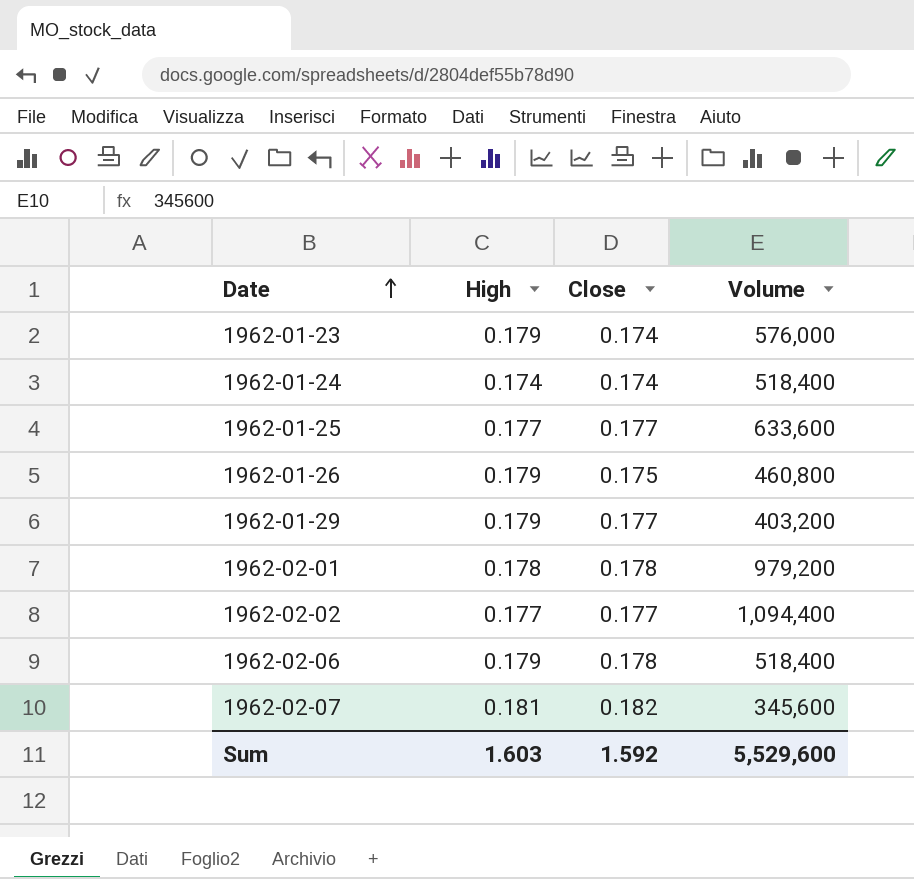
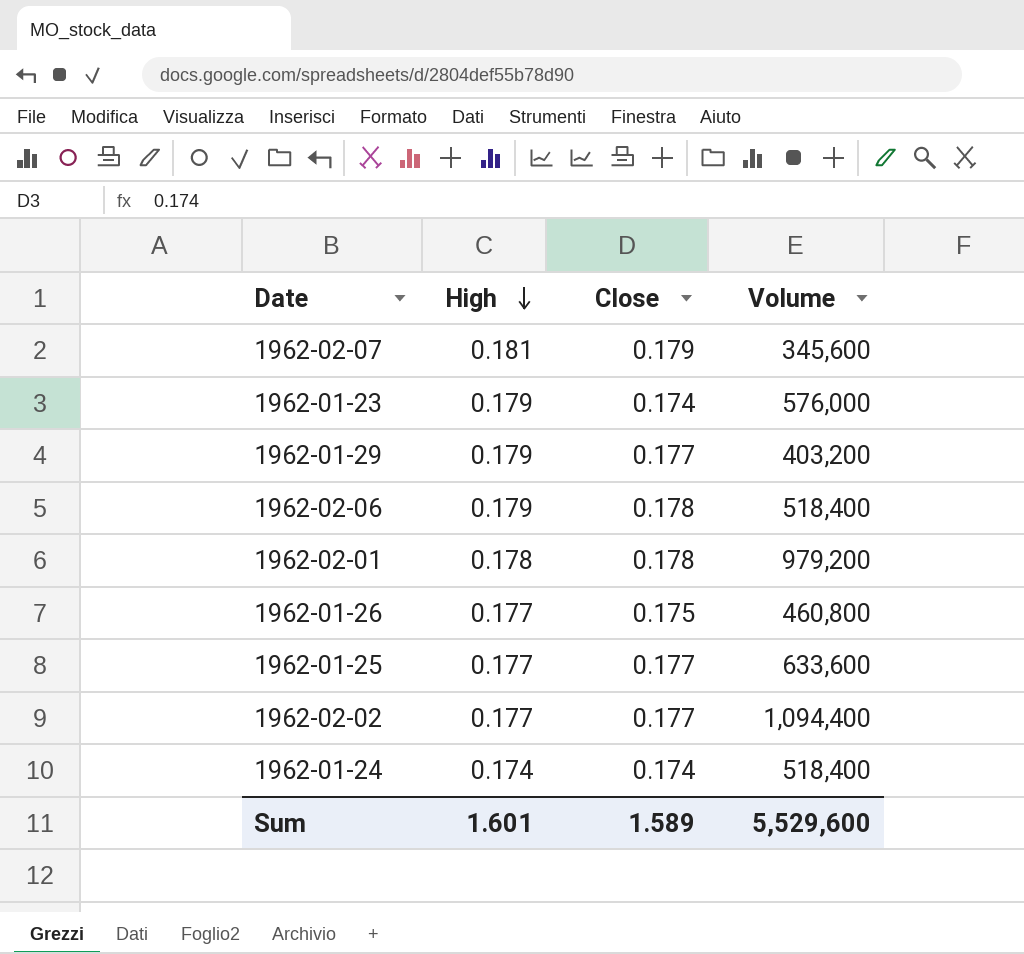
row order: Date ascending -> High descending
1962-02-07 | Close: 0.182 -> 0.179
1962-01-26 | High: 0.179 -> 0.177
Sum | High: 1.603 -> 1.601
Sum | Close: 1.592 -> 1.589

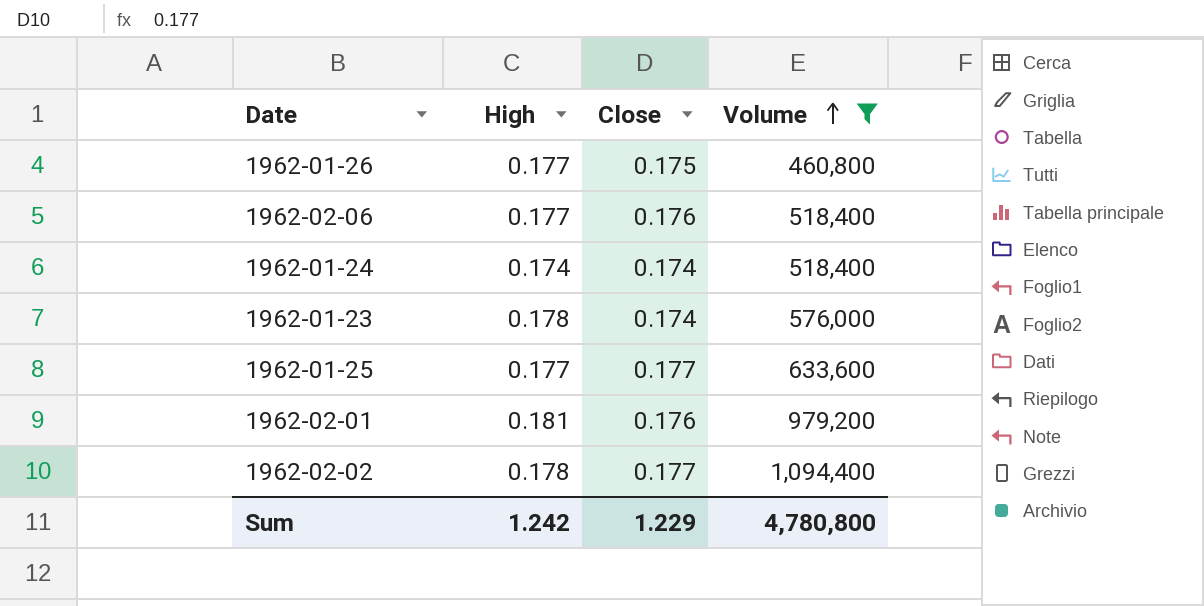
filter: none -> Volume >= 460,800
row order: High descending -> Volume ascending
1962-02-06 | High: 0.179 -> 0.177
1962-02-06 | Close: 0.178 -> 0.176
1962-01-23 | High: 0.179 -> 0.178
1962-02-01 | High: 0.178 -> 0.181
1962-02-01 | Close: 0.178 -> 0.176
1962-02-02 | High: 0.177 -> 0.178
Sum | High: 1.601 -> 1.242
Sum | Close: 1.589 -> 1.229
Sum | Volume: 5,529,600 -> 4,780,800

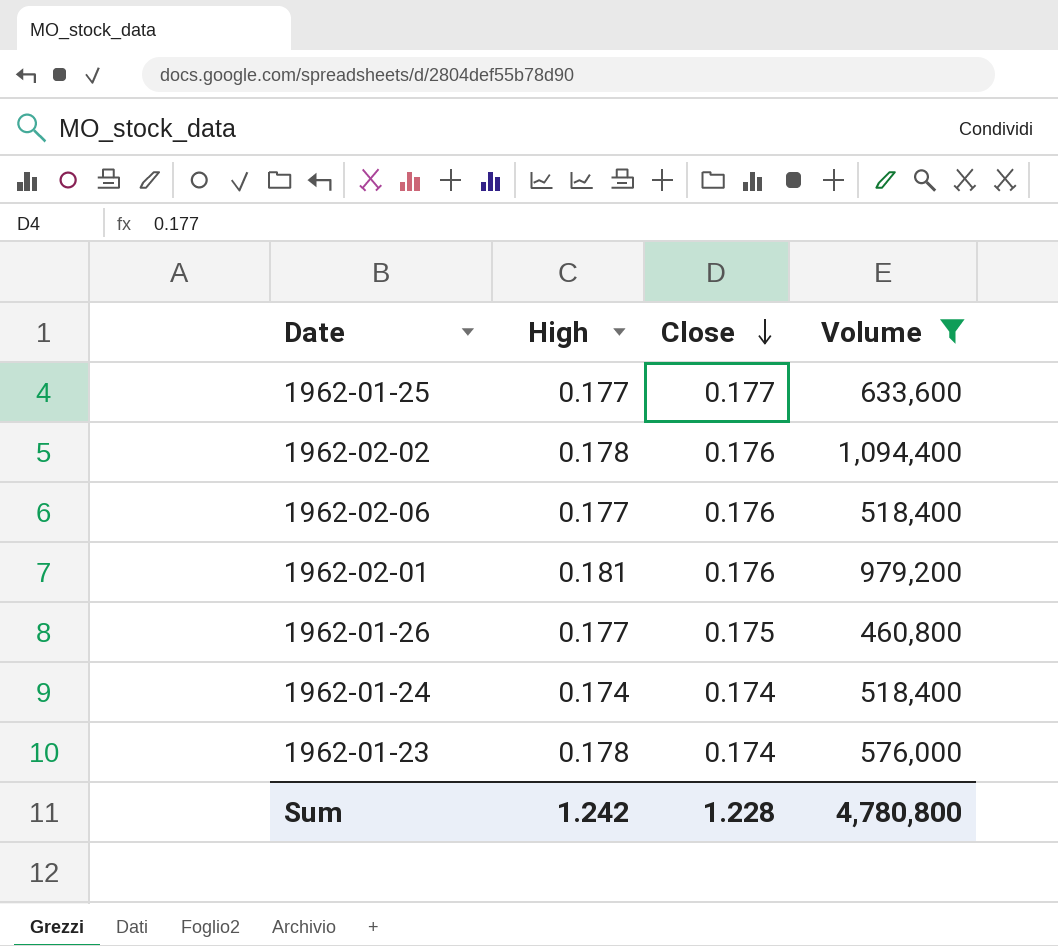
row order: Volume ascending -> Close descending
1962-02-02 | Close: 0.177 -> 0.176
Sum | Close: 1.229 -> 1.228

